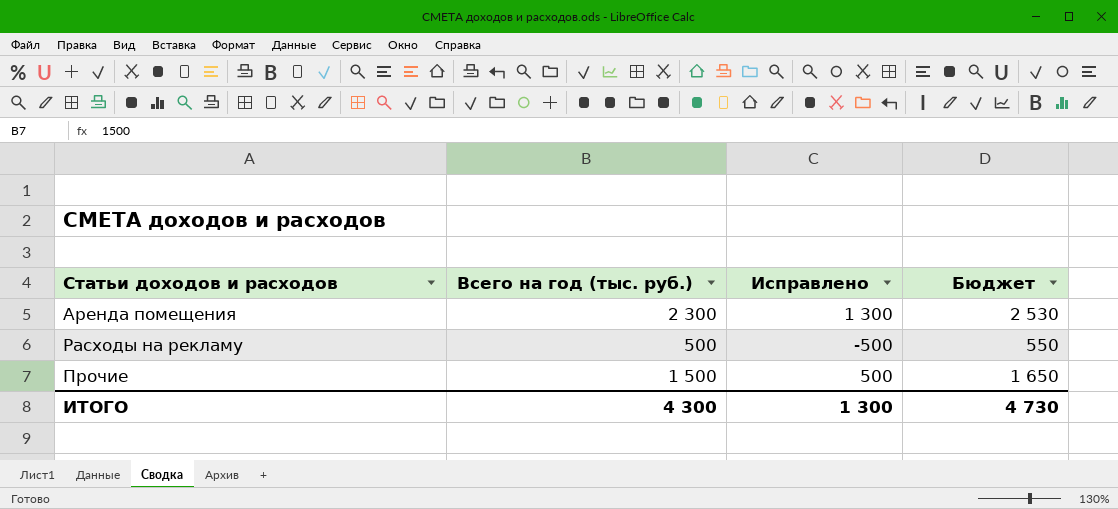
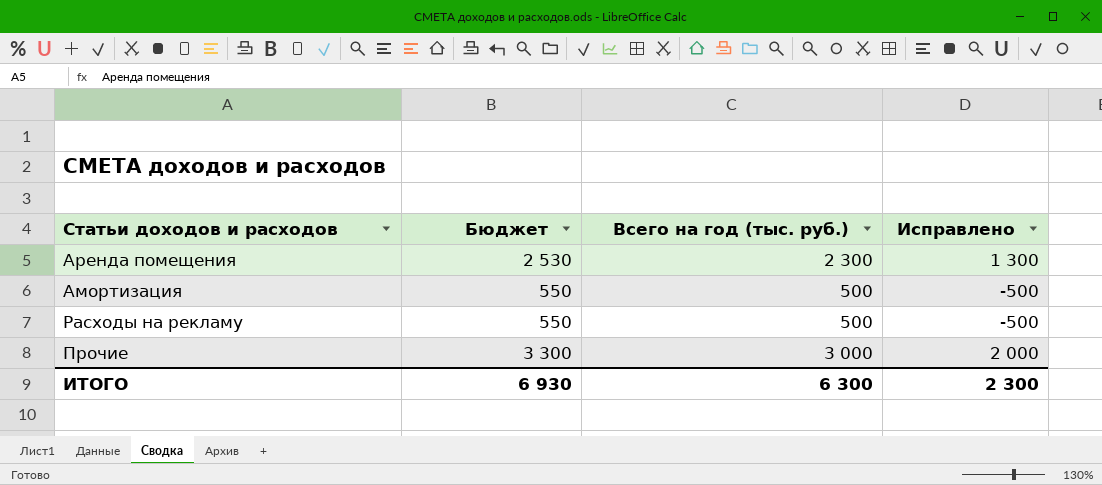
column Бюджет | position: 4 -> 2
row Амортизация: none -> 550 | 500 | -500
Прочие | Бюджет: 1 650 -> 3 300
Прочие | Всего на год (тыс. руб.): 1 500 -> 3 000
Прочие | Исправлено: 500 -> 2 000
ИТОГО | Бюджет: 4 730 -> 6 930
ИТОГО | Всего на год (тыс. руб.): 4 300 -> 6 300
ИТОГО | Исправлено: 1 300 -> 2 300

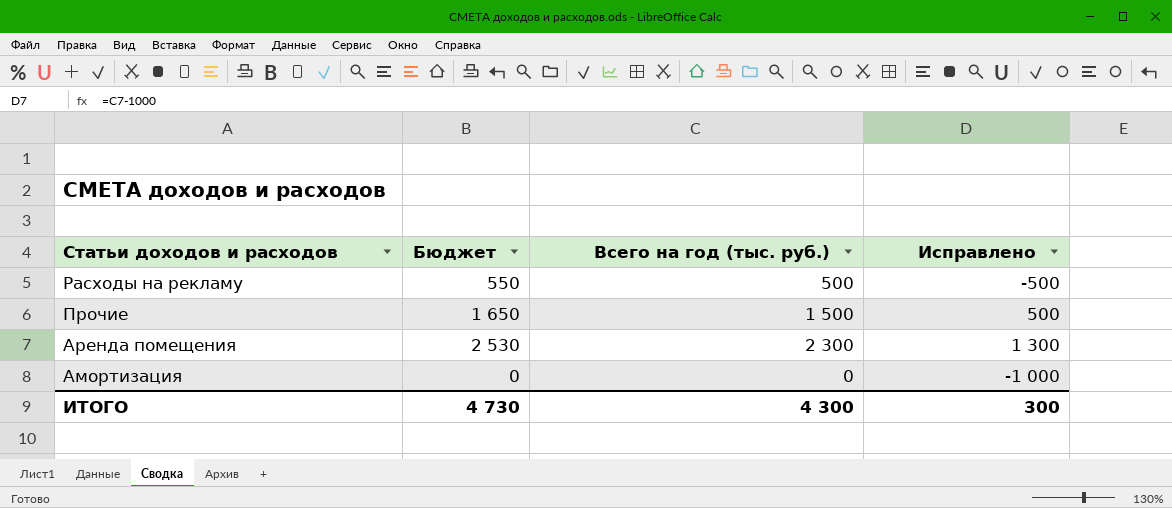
row order: none -> Статьи доходов и расходов descending
Прочие | Бюджет: 3 300 -> 1 650
Прочие | Всего на год (тыс. руб.): 3 000 -> 1 500
Прочие | Исправлено: 2 000 -> 500
Амортизация | Бюджет: 550 -> 0
Амортизация | Всего на год (тыс. руб.): 500 -> 0
Амортизация | Исправлено: -500 -> -1 000
ИТОГО | Бюджет: 6 930 -> 4 730
ИТОГО | Всего на год (тыс. руб.): 6 300 -> 4 300
ИТОГО | Исправлено: 2 300 -> 300

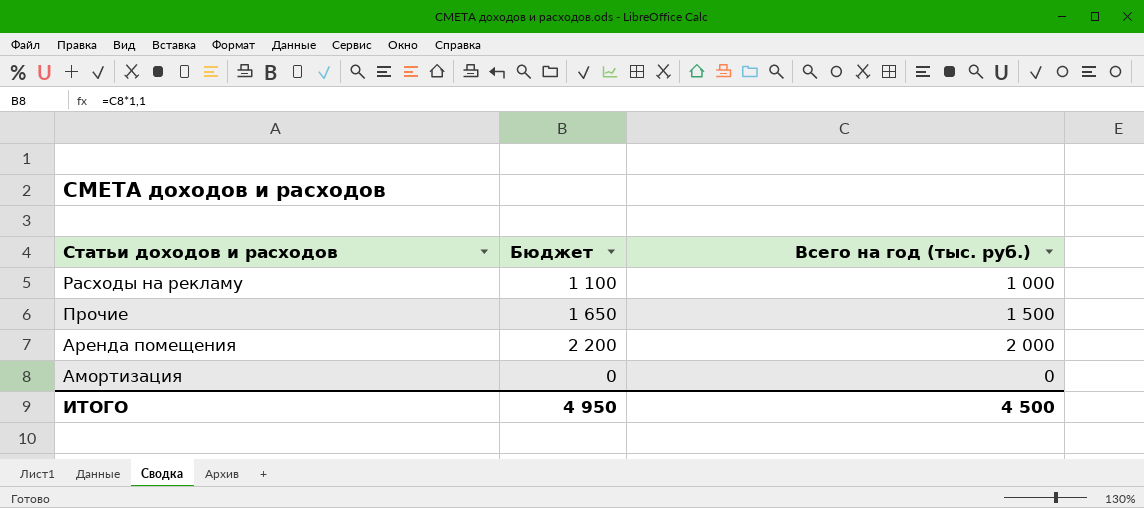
column Исправлено | formula: [Всего на год (тыс. руб.)] - 1000 -> none
Расходы на рекламу | Бюджет: 550 -> 1 100
Расходы на рекламу | Всего на год (тыс. руб.): 500 -> 1 000
Аренда помещения | Бюджет: 2 530 -> 2 200
Аренда помещения | Всего на год (тыс. руб.): 2 300 -> 2 000
ИТОГО | Бюджет: 4 730 -> 4 950
ИТОГО | Всего на год (тыс. руб.): 4 300 -> 4 500

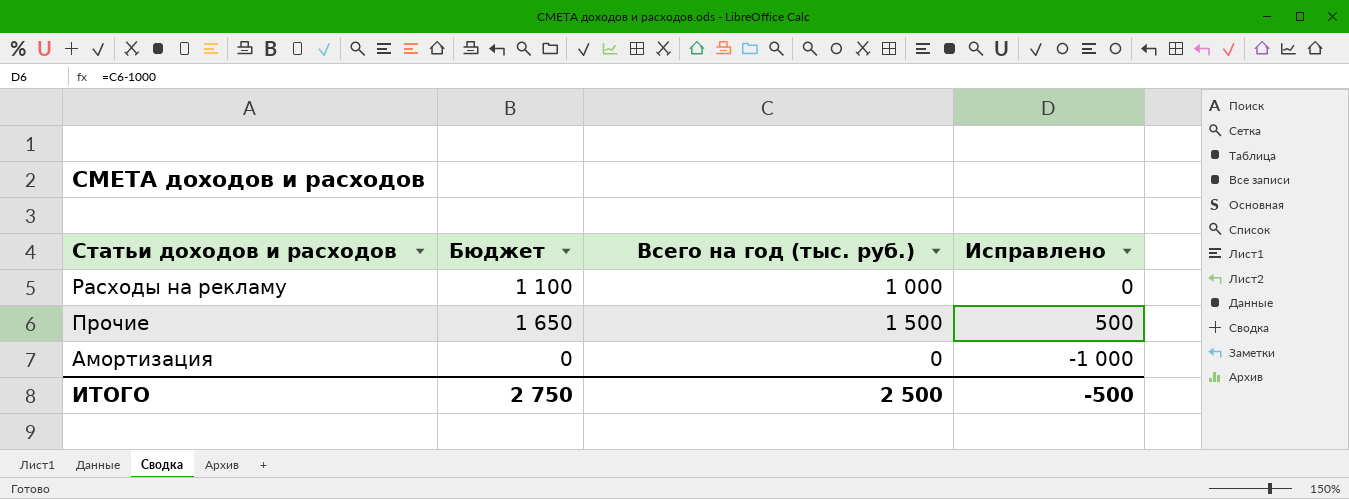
column Исправлено | formula: none -> [Всего на год (тыс. руб.)] - 1000
row Аренда помещения: 2 200 | 2 000 -> none
ИТОГО | Бюджет: 4 950 -> 2 750
ИТОГО | Всего на год (тыс. руб.): 4 500 -> 2 500

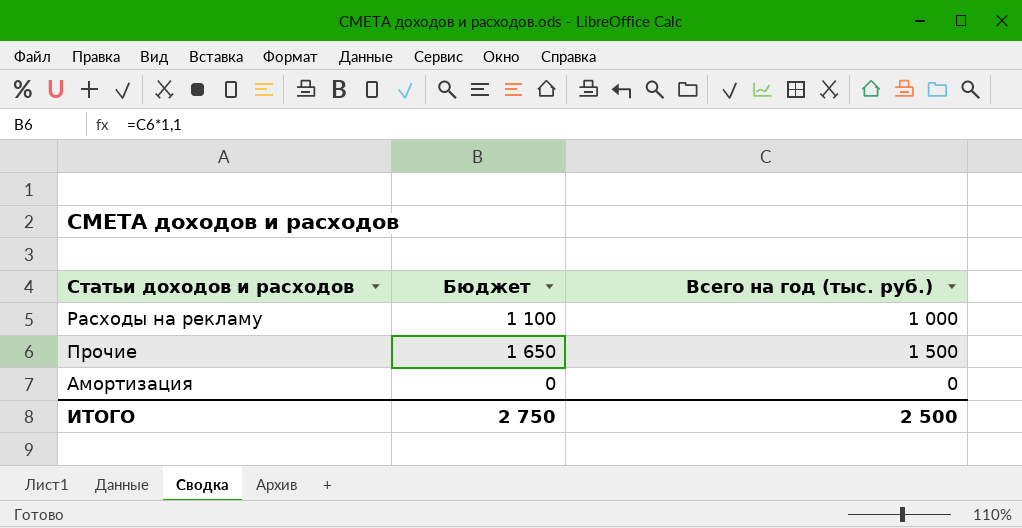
column Исправлено | formula: [Всего на год (тыс. руб.)] - 1000 -> none

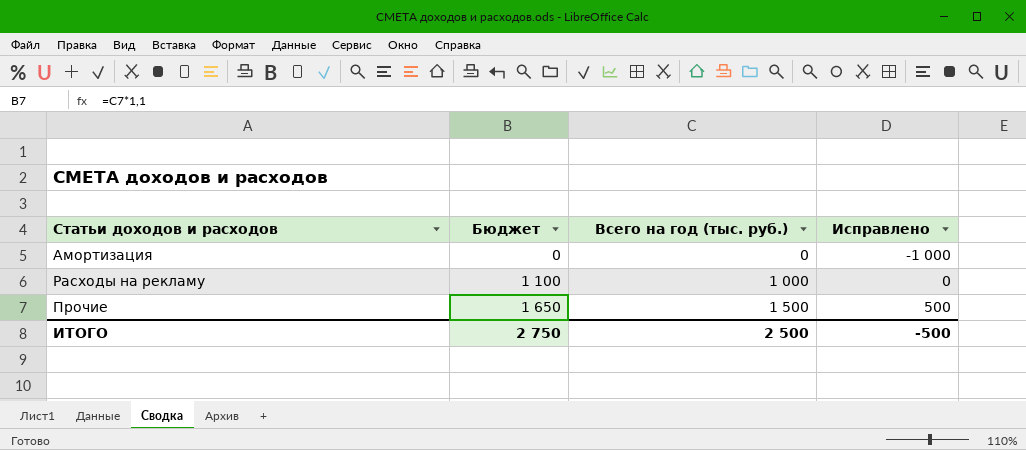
row order: Статьи доходов и расходов descending -> Бюджет ascending
column Исправлено | formula: none -> [Всего на год (тыс. руб.)] - 1000

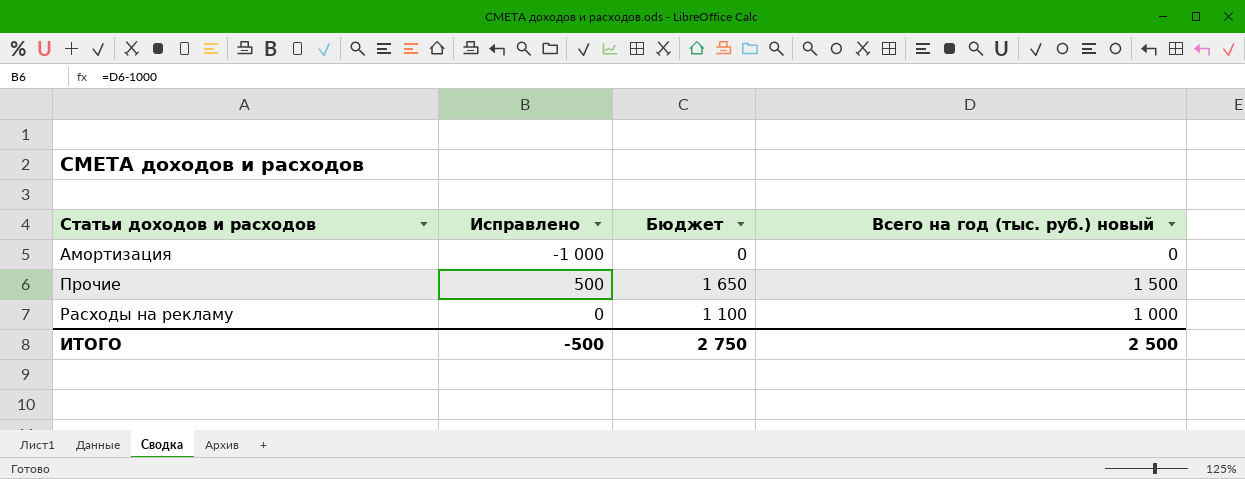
row order: Бюджет ascending -> Статьи доходов и расходов ascending
column Исправлено | position: 4 -> 2
column name: Всего на год (тыс. руб.) -> Всего на год (тыс. руб.) новый

